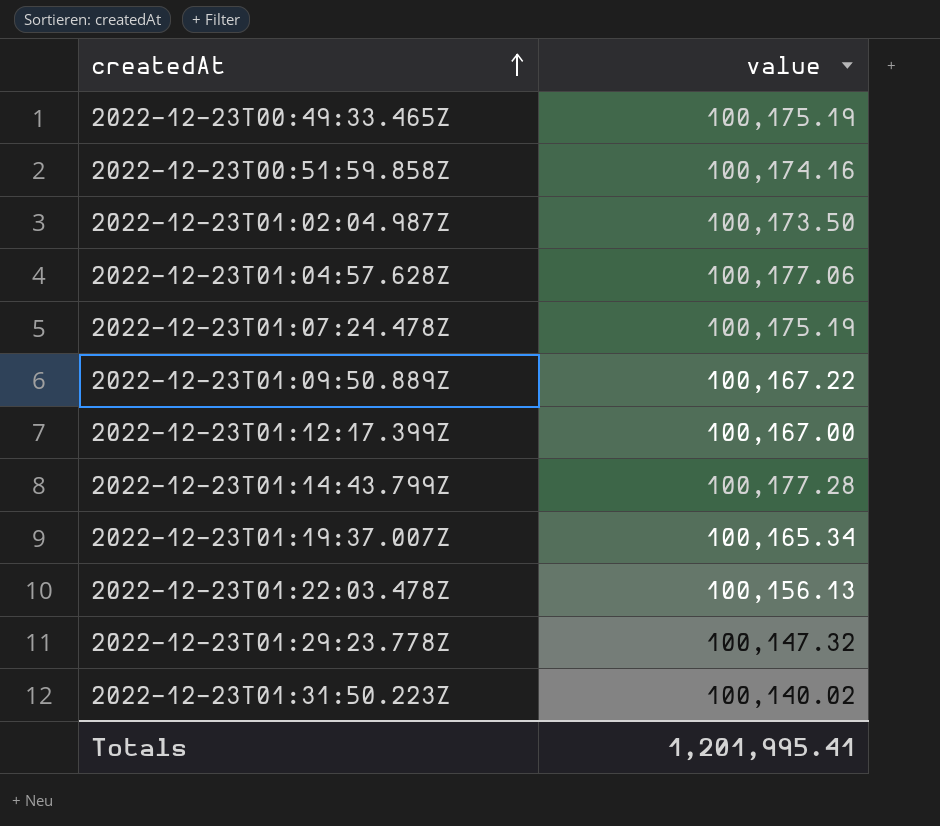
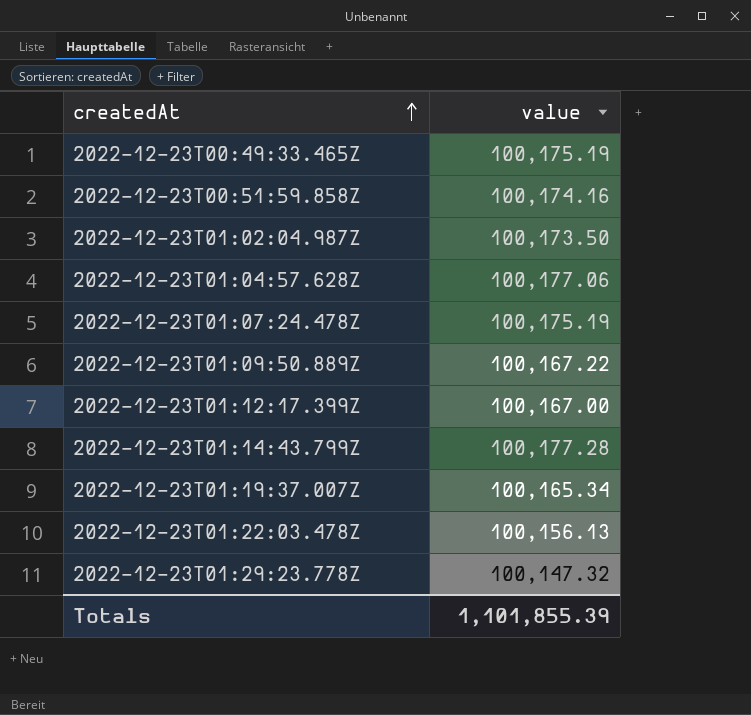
row 2022-12-23T01:31:50.223Z: 100,140.02 -> none
Totals | value: 1,201,995.41 -> 1,101,855.39

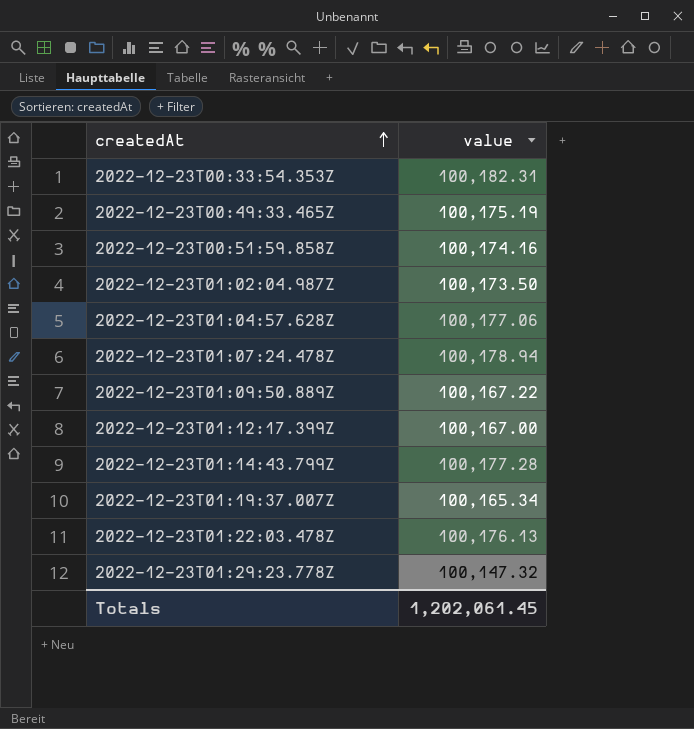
row 2022-12-23T00:33:54.353Z: none -> 100,182.31
2022-12-23T01:07:24.478Z | value: 100,175.19 -> 100,178.94
2022-12-23T01:22:03.478Z | value: 100,156.13 -> 100,176.13
Totals | value: 1,101,855.39 -> 1,202,061.45

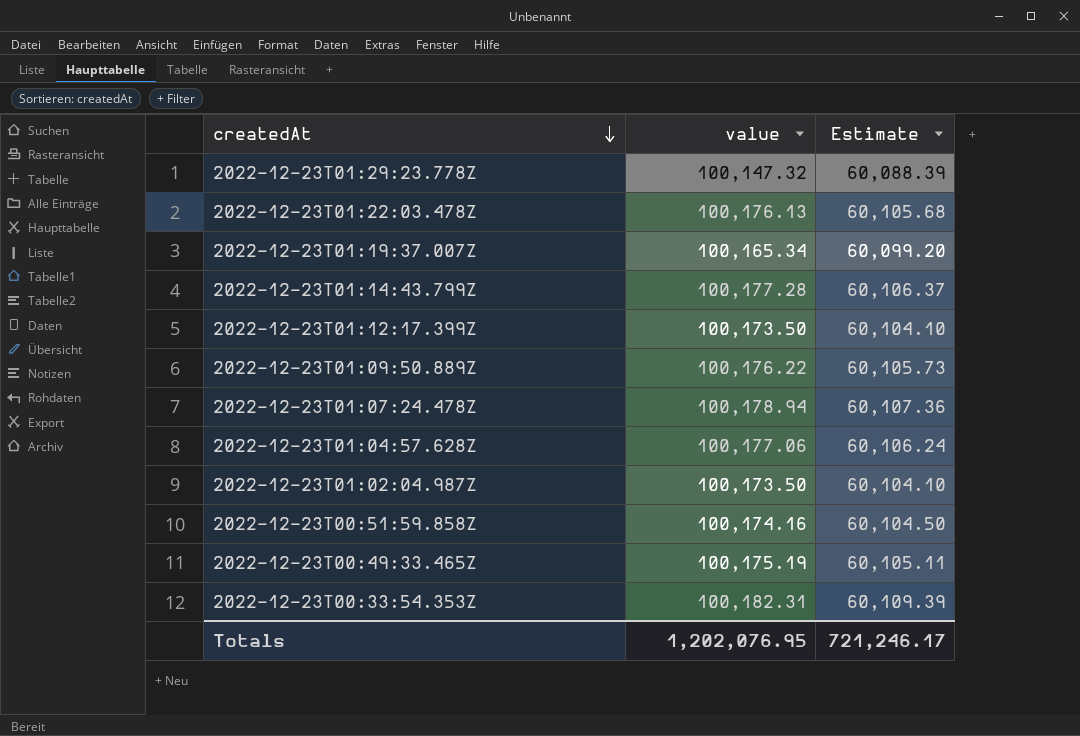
row order: createdAt ascending -> createdAt descending
column Estimate | formula: none -> [value] * 0.6
2022-12-23T01:12:17.399Z | value: 100,167.00 -> 100,173.50
2022-12-23T01:09:50.889Z | value: 100,167.22 -> 100,176.22
Totals | value: 1,202,061.45 -> 1,202,076.95

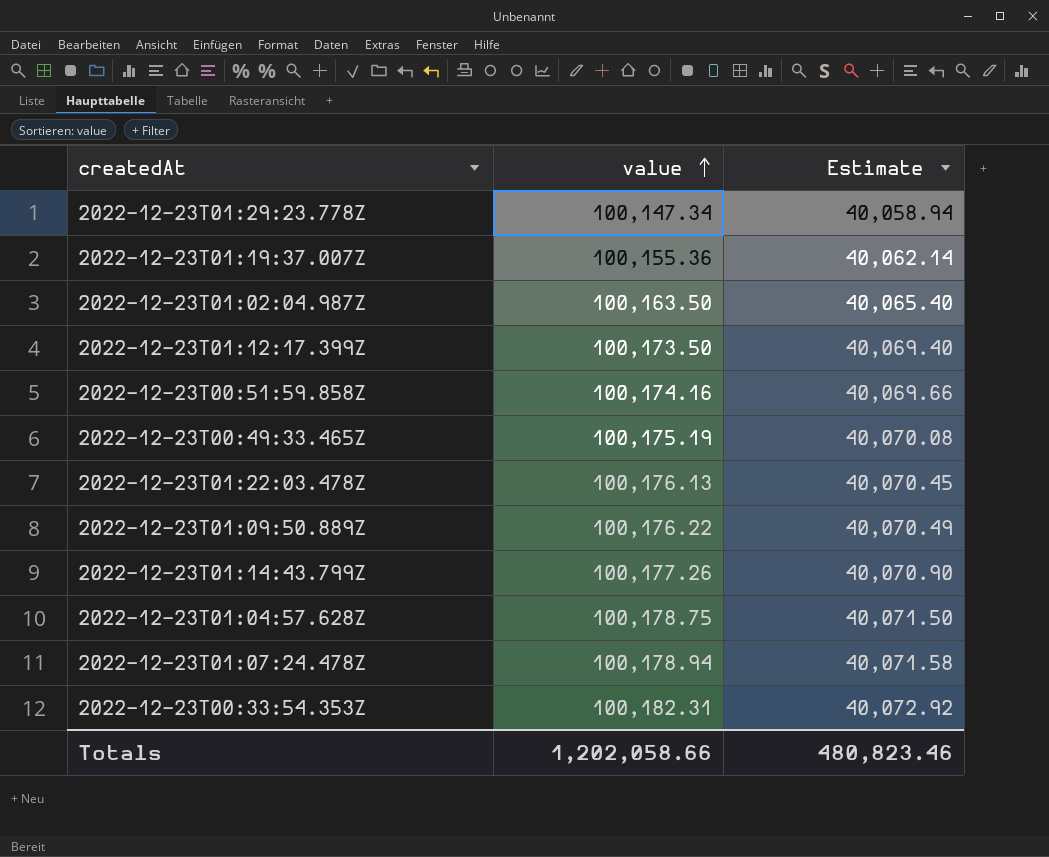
row order: createdAt descending -> value ascending
column Estimate | formula: [value] * 0.6 -> [value] * 0.4
2022-12-23T01:29:23.778Z | value: 100,147.32 -> 100,147.34
2022-12-23T01:19:37.007Z | value: 100,165.34 -> 100,155.36
2022-12-23T01:02:04.987Z | value: 100,173.50 -> 100,163.50
2022-12-23T01:14:43.799Z | value: 100,177.28 -> 100,177.26
2022-12-23T01:04:57.628Z | value: 100,177.06 -> 100,178.75
Totals | value: 1,202,076.95 -> 1,202,058.66
Totals | Estimate: 721,246.17 -> 480,823.46

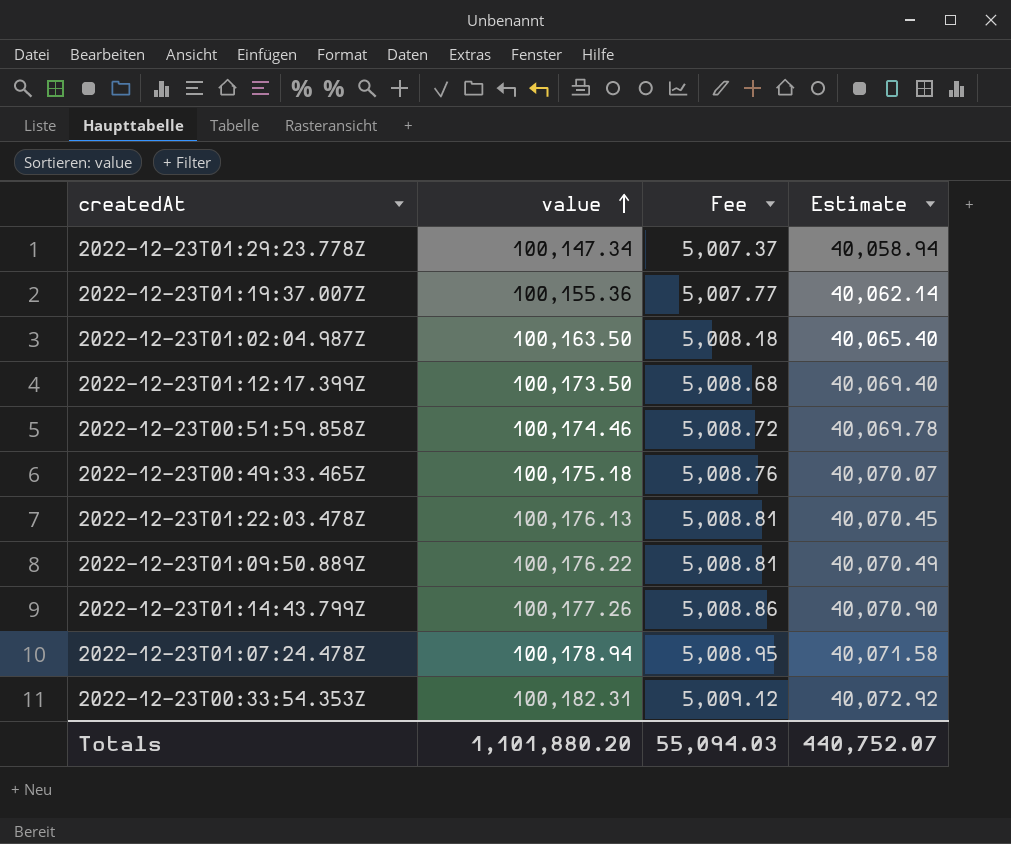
column Fee | formula: none -> [value] * 0.05
row 2022-12-23T01:04:57.628Z: 100,178.75 | 40,071.50 -> none
2022-12-23T00:51:59.858Z | value: 100,174.16 -> 100,174.46
2022-12-23T00:51:59.858Z | Estimate: 40,069.66 -> 40,069.78
2022-12-23T00:49:33.465Z | value: 100,175.19 -> 100,175.18
2022-12-23T00:49:33.465Z | Estimate: 40,070.08 -> 40,070.07
Totals | value: 1,202,058.66 -> 1,101,880.20
Totals | Estimate: 480,823.46 -> 440,752.07

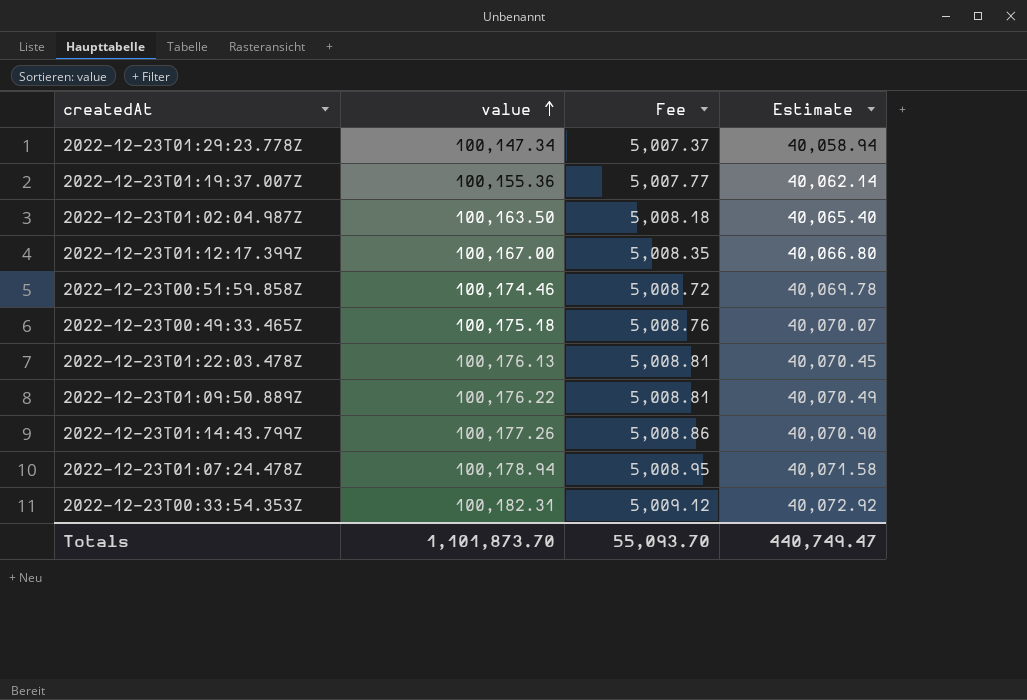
2022-12-23T01:12:17.399Z | value: 100,173.50 -> 100,167.00
2022-12-23T01:12:17.399Z | Fee: 5,008.68 -> 5,008.35
2022-12-23T01:12:17.399Z | Estimate: 40,069.40 -> 40,066.80
Totals | value: 1,101,880.20 -> 1,101,873.70
Totals | Fee: 55,094.03 -> 55,093.70
Totals | Estimate: 440,752.07 -> 440,749.47

